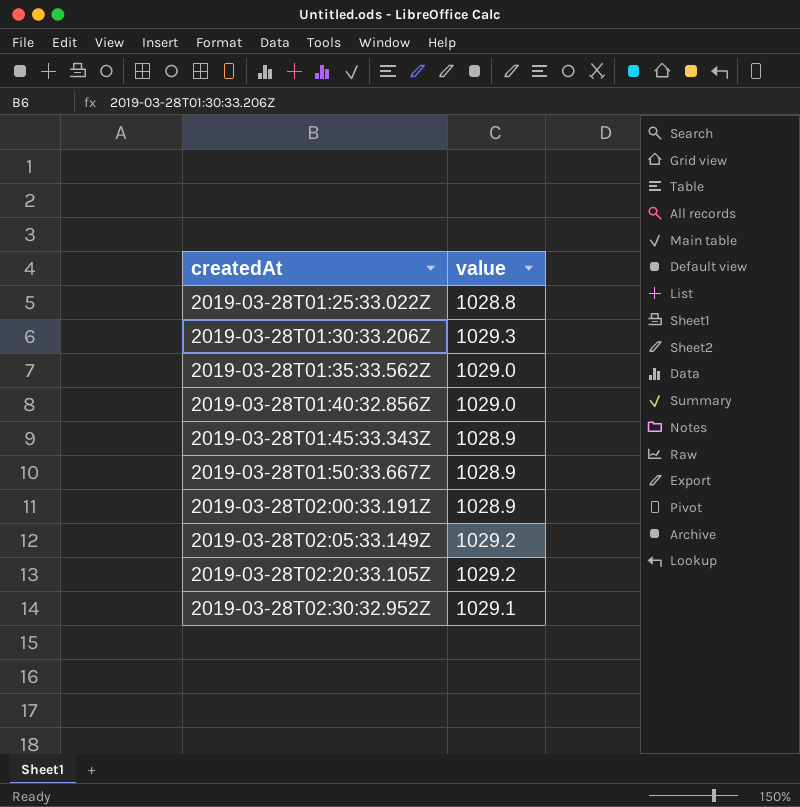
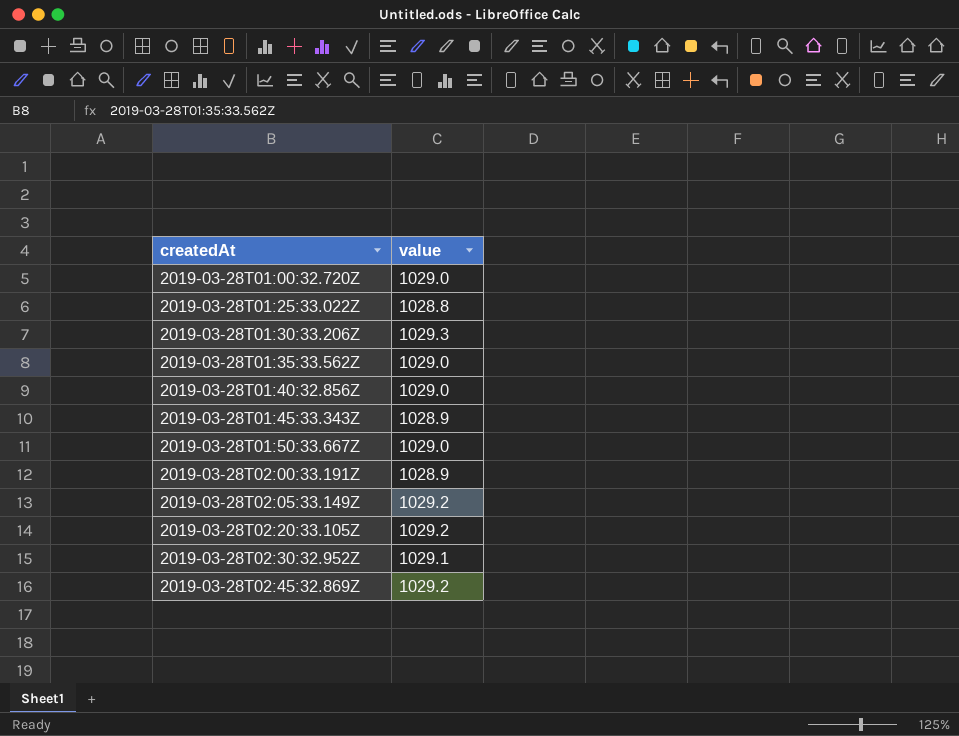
row 2019-03-28T01:00:32.720Z: none -> 1029.0
2019-03-28T01:50:33.667Z | value: 1028.9 -> 1029.0
row 2019-03-28T02:45:32.869Z: none -> 1029.2

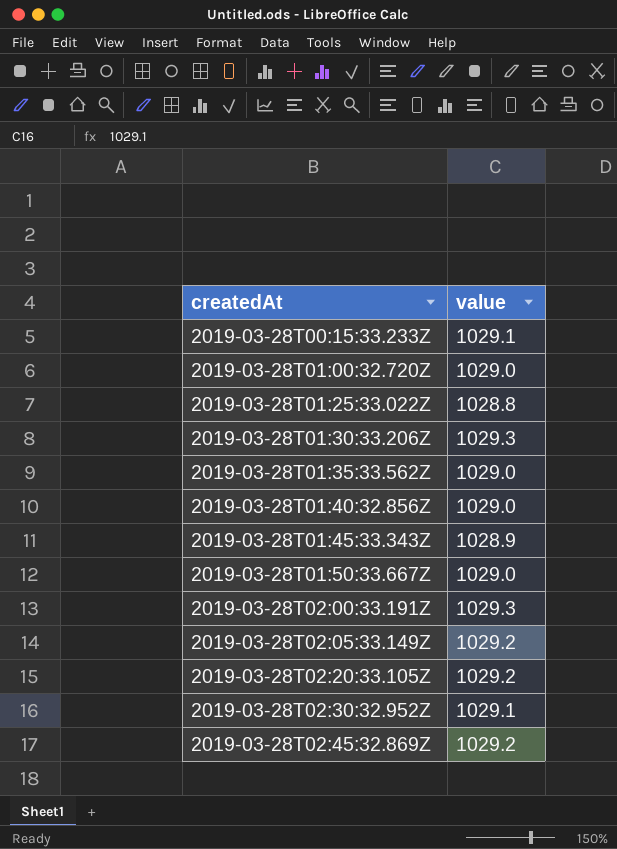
row 2019-03-28T00:15:33.233Z: none -> 1029.1
2019-03-28T02:00:33.191Z | value: 1028.9 -> 1029.3

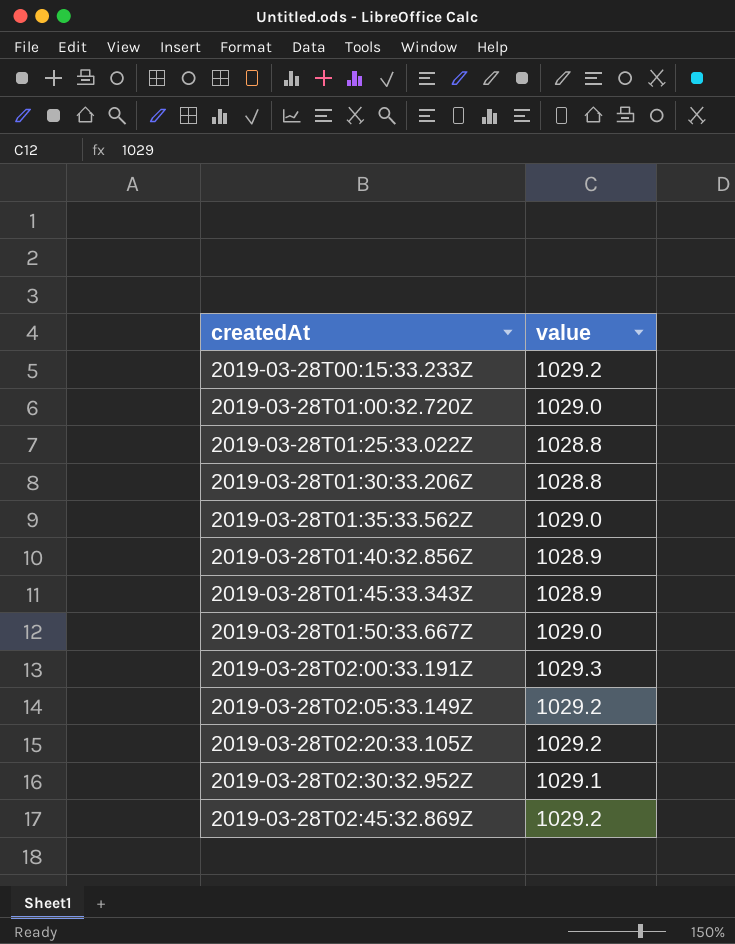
2019-03-28T00:15:33.233Z | value: 1029.1 -> 1029.2
2019-03-28T01:30:33.206Z | value: 1029.3 -> 1028.8
2019-03-28T01:40:32.856Z | value: 1029.0 -> 1028.9

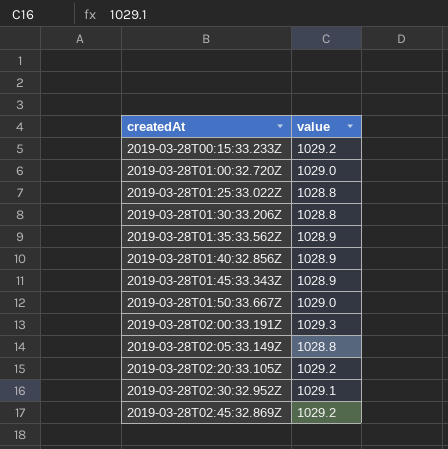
2019-03-28T01:35:33.562Z | value: 1029.0 -> 1028.9
2019-03-28T02:05:33.149Z | value: 1029.2 -> 1028.8

